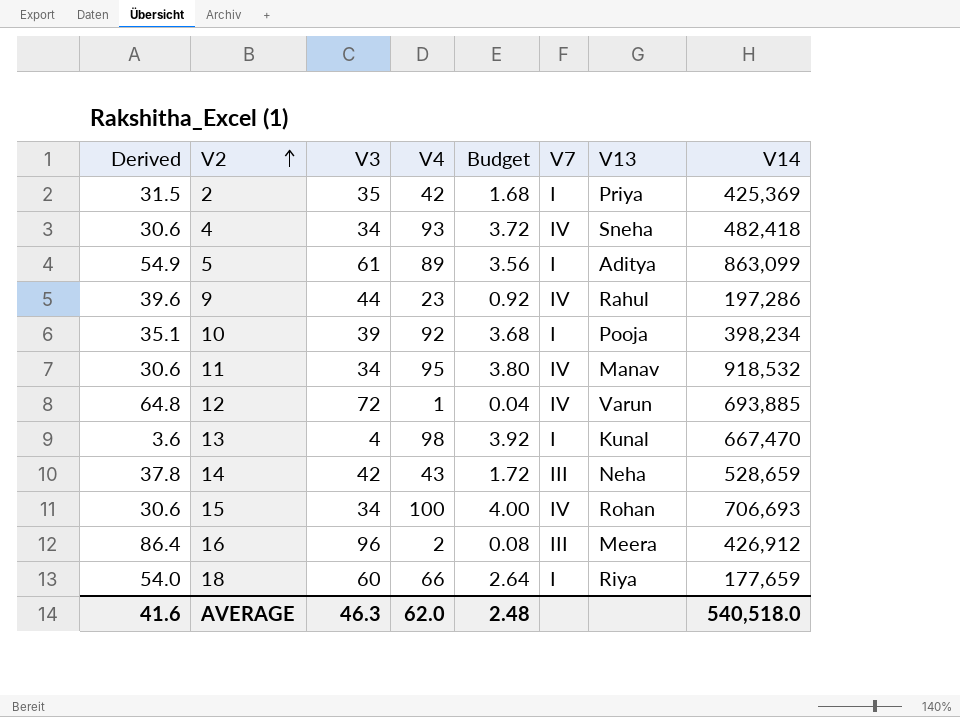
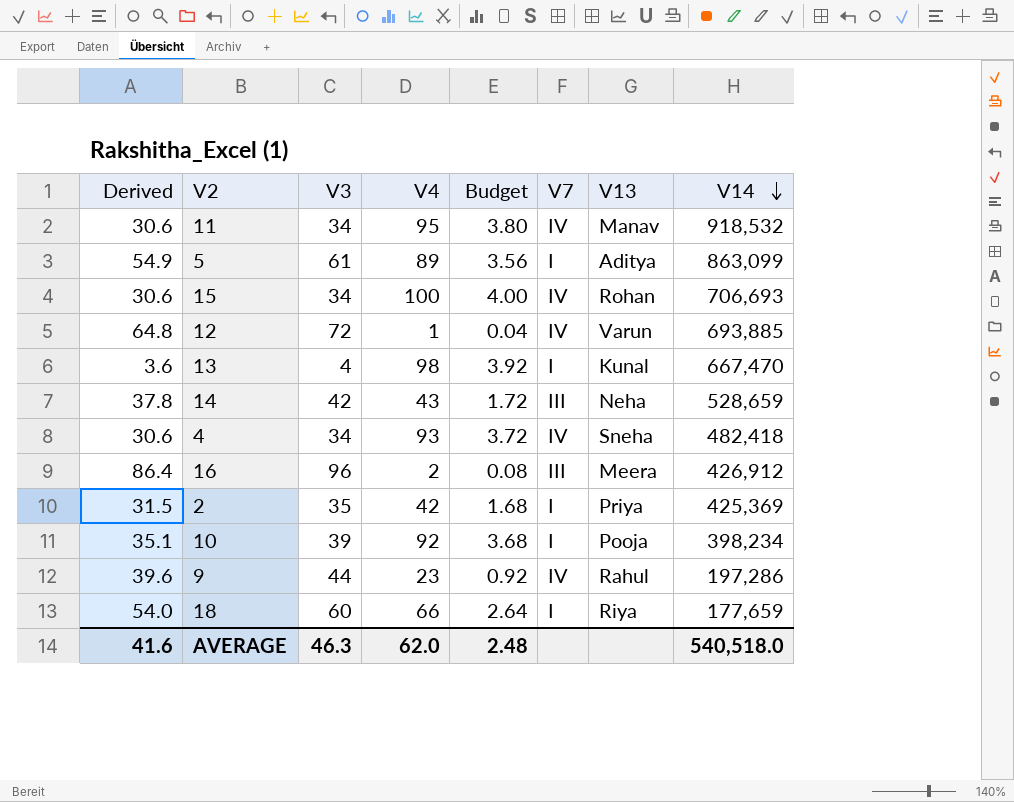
row order: V2 ascending -> V14 descending

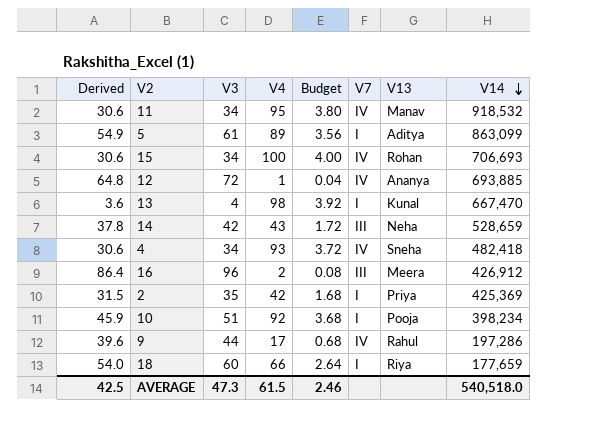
12 | V13: Varun -> Ananya
10 | Derived: 35.1 -> 45.9
10 | V3: 39 -> 51
9 | V4: 23 -> 17
9 | Budget: 0.92 -> 0.68
AVERAGE | Derived: 41.6 -> 42.5
AVERAGE | V3: 46.3 -> 47.3
AVERAGE | V4: 62.0 -> 61.5
AVERAGE | Budget: 2.48 -> 2.46

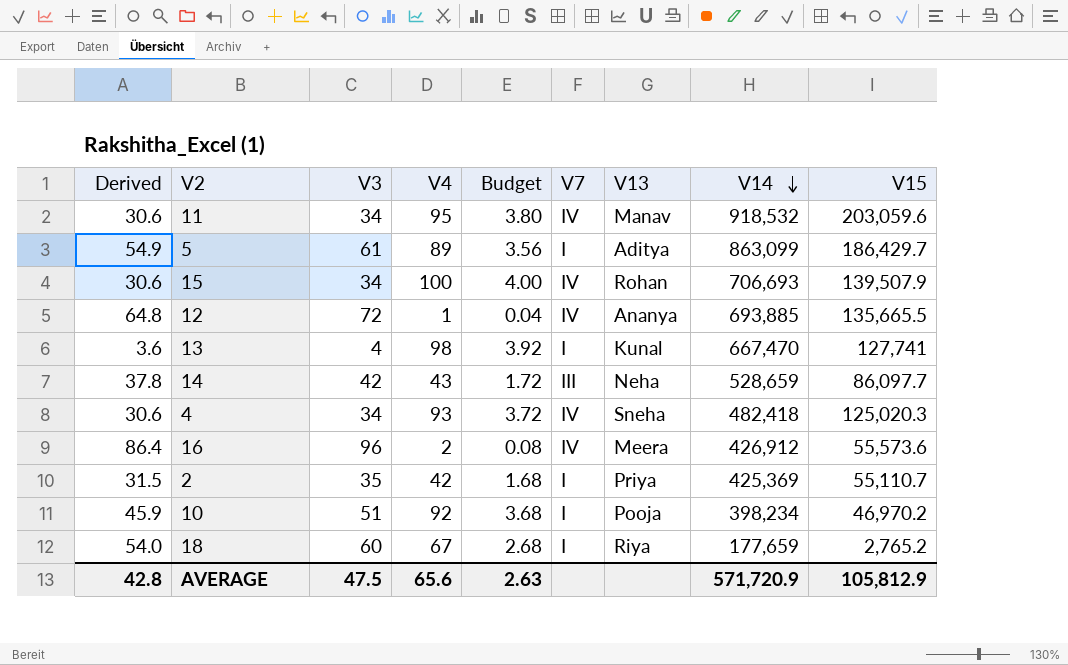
column V15 | position: none -> 9
row 9: 39.6 | 44 | 17 | 0.68 | IV | Rahul | 197,286 -> none
16 | V7: III -> IV
18 | V4: 66 -> 67
18 | Budget: 2.64 -> 2.68
AVERAGE | Derived: 42.5 -> 42.8
AVERAGE | V3: 47.3 -> 47.5
AVERAGE | V4: 61.5 -> 65.6
AVERAGE | Budget: 2.46 -> 2.63
AVERAGE | V14: 540,518.0 -> 571,720.9

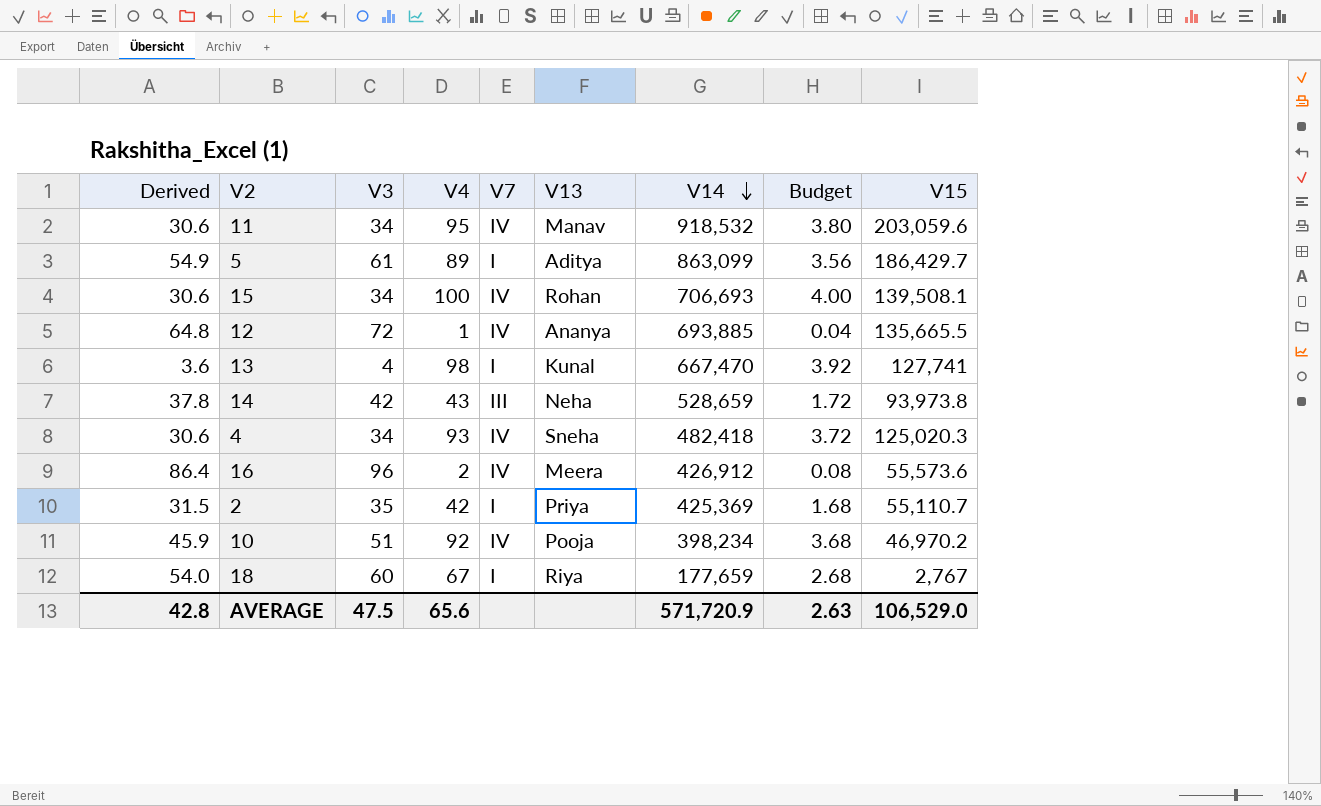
column Budget | position: 5 -> 8
15 | V15: 139,507.9 -> 139,508.1
14 | V15: 86,097.7 -> 93,973.8
10 | V7: I -> IV
18 | V15: 2,765.2 -> 2,767
AVERAGE | V15: 105,812.9 -> 106,529.0

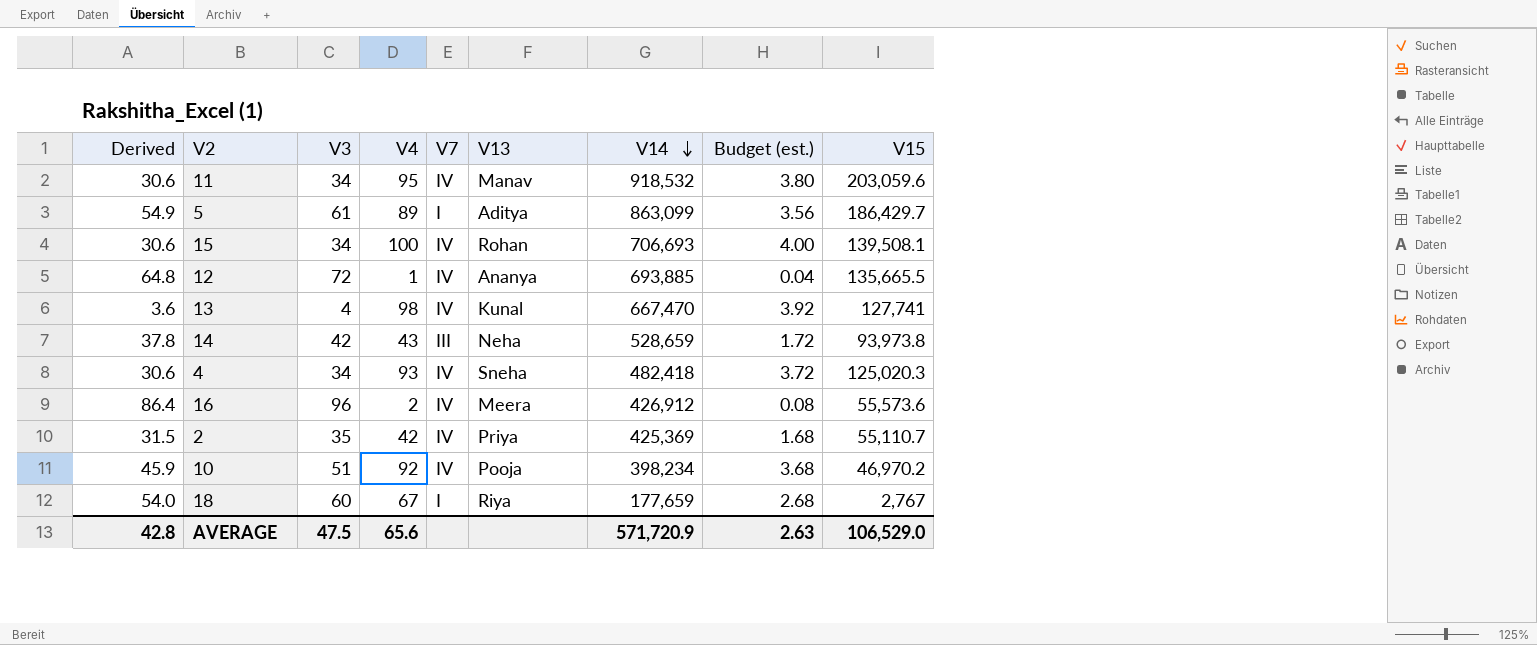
column name: Budget -> Budget (est.)
13 | V7: I -> IV
2 | V7: I -> IV

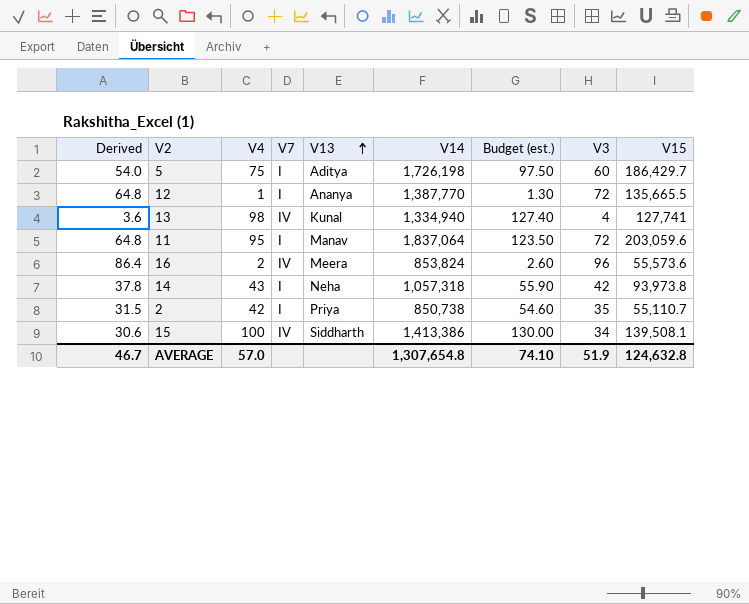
row order: V14 descending -> V13 ascending
column Budget (est.) | formula: [V4] * 0.04 -> [V4] * 1.3
column V3 | position: 3 -> 8
row 4: 30.6 | 34 | 93 | IV | Sneha | 482,418 | 3.72 | 125,020.3 -> none
row 10: 45.9 | 51 | 92 | IV | Pooja | 398,234 | 3.68 | 46,970.2 -> none
row 18: 54.0 | 60 | 67 | I | Riya | 177,659 | 2.68 | 2,767 -> none
5 | Derived: 54.9 -> 54.0
5 | V4: 89 -> 75
5 | V14: 863,099 -> 1,726,198
5 | V3: 61 -> 60
12 | V7: IV -> I
12 | V14: 693,885 -> 1,387,770
13 | V14: 667,470 -> 1,334,940
11 | Derived: 30.6 -> 64.8
11 | V7: IV -> I
11 | V14: 918,532 -> 1,837,064
11 | V3: 34 -> 72
16 | V14: 426,912 -> 853,824
14 | V7: III -> I
14 | V14: 528,659 -> 1,057,318
2 | V7: IV -> I
2 | V14: 425,369 -> 850,738
15 | V13: Rohan -> Siddharth
15 | V14: 706,693 -> 1,413,386
AVERAGE | Derived: 42.8 -> 46.7
AVERAGE | V4: 65.6 -> 57.0
AVERAGE | V14: 571,720.9 -> 1,307,654.8
AVERAGE | Budget (est.): 2.63 -> 74.10
AVERAGE | V3: 47.5 -> 51.9
AVERAGE | V15: 106,529.0 -> 124,632.8

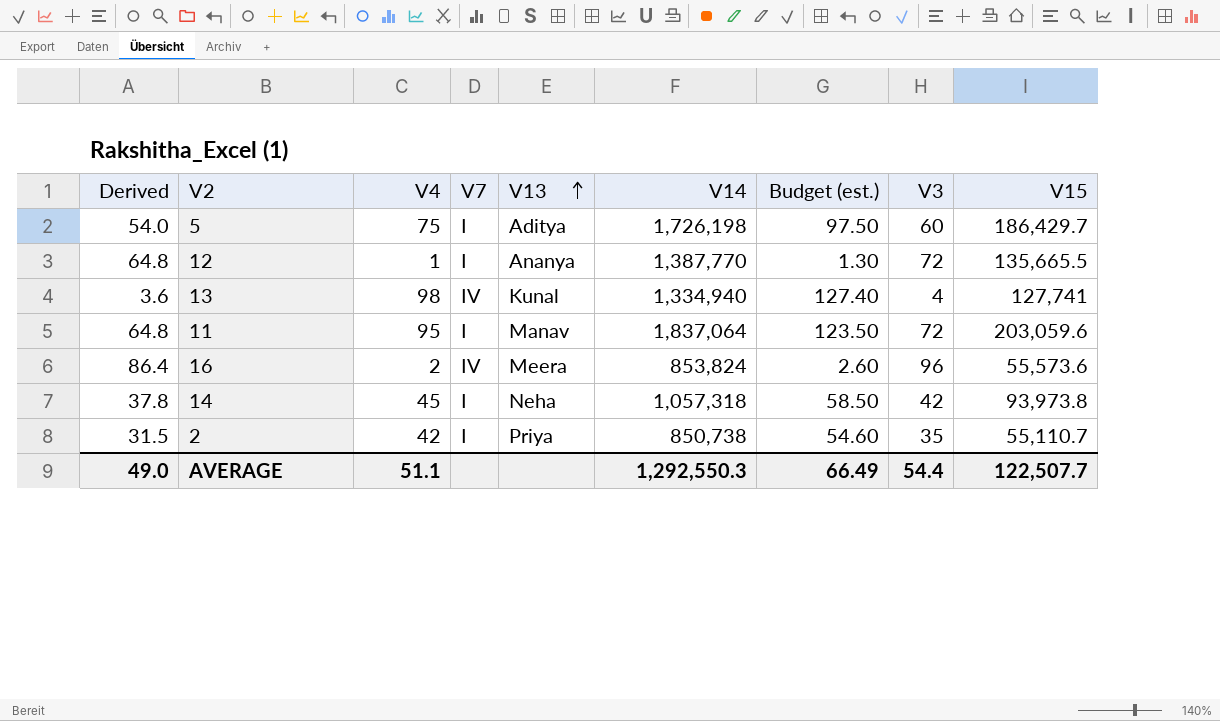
row 15: 30.6 | 100 | IV | Siddharth | 1,413,386 | 130.00 | 34 | 139,508.1 -> none
14 | V4: 43 -> 45
14 | Budget (est.): 55.90 -> 58.50
AVERAGE | Derived: 46.7 -> 49.0
AVERAGE | V4: 57.0 -> 51.1
AVERAGE | V14: 1,307,654.8 -> 1,292,550.3
AVERAGE | Budget (est.): 74.10 -> 66.49
AVERAGE | V3: 51.9 -> 54.4
AVERAGE | V15: 124,632.8 -> 122,507.7

